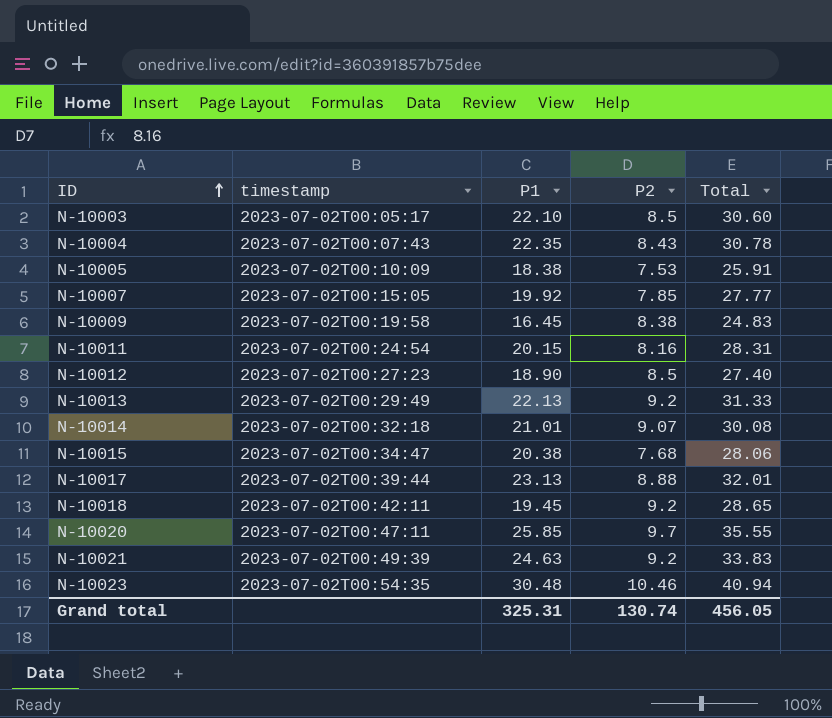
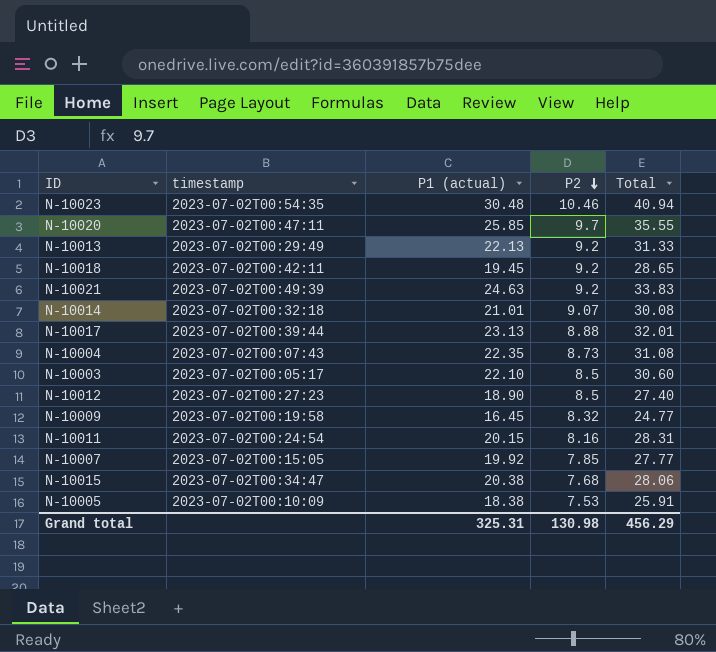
row order: ID ascending -> P2 descending
column name: P1 -> P1 (actual)
N-10004 | P2: 8.43 -> 8.73
N-10004 | Total: 30.78 -> 31.08
N-10009 | P2: 8.38 -> 8.32
N-10009 | Total: 24.83 -> 24.77
Grand total | P2: 130.74 -> 130.98
Grand total | Total: 456.05 -> 456.29

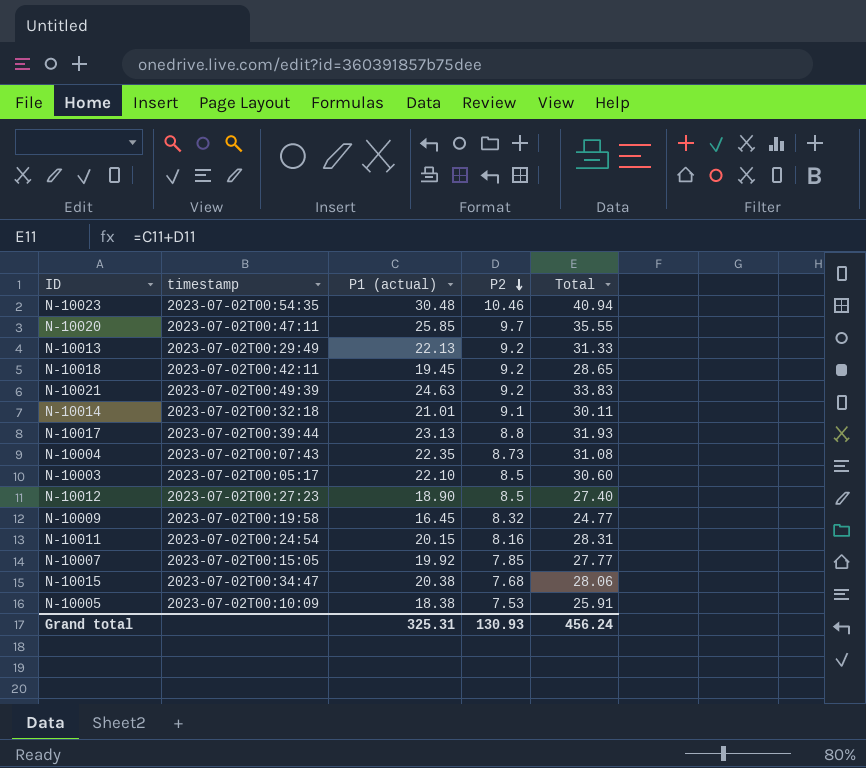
N-10014 | P2: 9.07 -> 9.1
N-10014 | Total: 30.08 -> 30.11
N-10017 | P2: 8.88 -> 8.8
N-10017 | Total: 32.01 -> 31.93
Grand total | P2: 130.98 -> 130.93
Grand total | Total: 456.29 -> 456.24

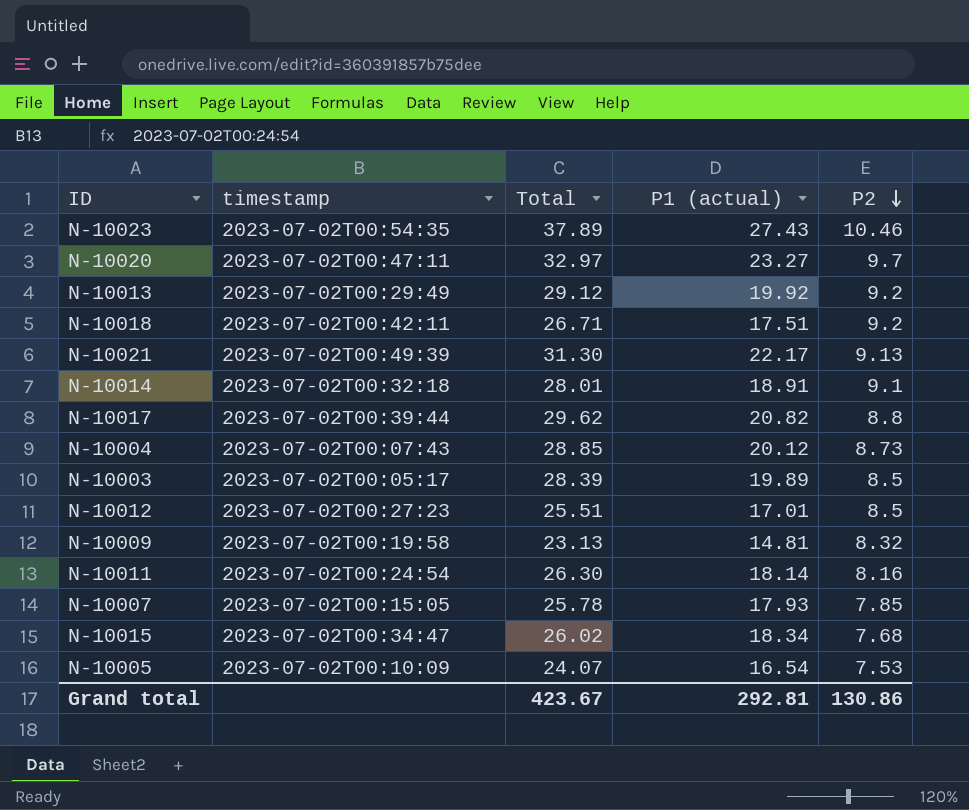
column Total | position: 5 -> 3
N-10023 | Total: 40.94 -> 37.89
N-10023 | P1 (actual): 30.48 -> 27.43
N-10020 | Total: 35.55 -> 32.97
N-10020 | P1 (actual): 25.85 -> 23.27
N-10013 | Total: 31.33 -> 29.12
N-10013 | P1 (actual): 22.13 -> 19.92
N-10018 | Total: 28.65 -> 26.71
N-10018 | P1 (actual): 19.45 -> 17.51
N-10021 | Total: 33.83 -> 31.30
N-10021 | P1 (actual): 24.63 -> 22.17
N-10021 | P2: 9.2 -> 9.13
N-10014 | Total: 30.11 -> 28.01
N-10014 | P1 (actual): 21.01 -> 18.91
N-10017 | Total: 31.93 -> 29.62
N-10017 | P1 (actual): 23.13 -> 20.82
N-10004 | Total: 31.08 -> 28.85
N-10004 | P1 (actual): 22.35 -> 20.12
N-10003 | Total: 30.60 -> 28.39
N-10003 | P1 (actual): 22.10 -> 19.89
N-10012 | Total: 27.40 -> 25.51
N-10012 | P1 (actual): 18.90 -> 17.01
N-10009 | Total: 24.77 -> 23.13
N-10009 | P1 (actual): 16.45 -> 14.81
N-10011 | Total: 28.31 -> 26.30
N-10011 | P1 (actual): 20.15 -> 18.14
N-10007 | Total: 27.77 -> 25.78
N-10007 | P1 (actual): 19.92 -> 17.93
N-10015 | Total: 28.06 -> 26.02
N-10015 | P1 (actual): 20.38 -> 18.34
N-10005 | Total: 25.91 -> 24.07
N-10005 | P1 (actual): 18.38 -> 16.54
Grand total | Total: 456.24 -> 423.67
Grand total | P1 (actual): 325.31 -> 292.81
Grand total | P2: 130.93 -> 130.86

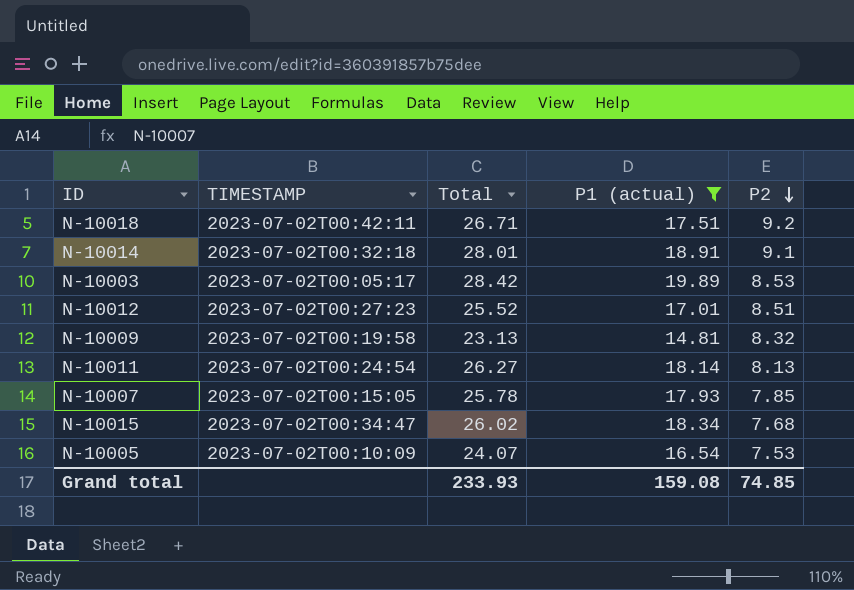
filter: none -> P1 (actual) <= 19.89
column name: timestamp -> TIMESTAMP
N-10003 | Total: 28.39 -> 28.42
N-10003 | P2: 8.5 -> 8.53
N-10012 | Total: 25.51 -> 25.52
N-10012 | P2: 8.5 -> 8.51
N-10011 | Total: 26.30 -> 26.27
N-10011 | P2: 8.16 -> 8.13
Grand total | Total: 423.67 -> 233.93
Grand total | P1 (actual): 292.81 -> 159.08
Grand total | P2: 130.86 -> 74.85

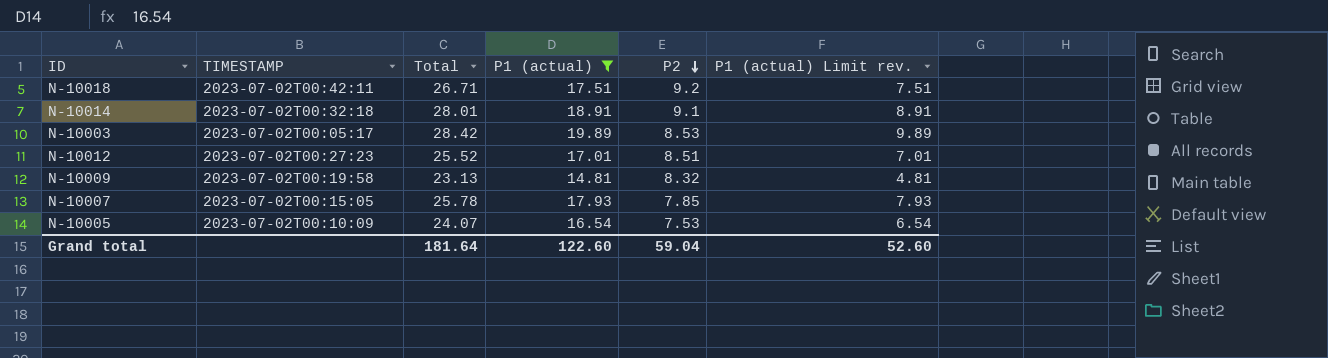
column P1 (actual) Limit rev. | formula: none -> [P1 (actual)] - 10
row N-10011: 2023-07-02T00:24:54 | 26.27 | 18.14 | 8.13 -> none
row N-10015: 2023-07-02T00:34:47 | 26.02 | 18.34 | 7.68 -> none
Grand total | Total: 233.93 -> 181.64
Grand total | P1 (actual): 159.08 -> 122.60
Grand total | P2: 74.85 -> 59.04

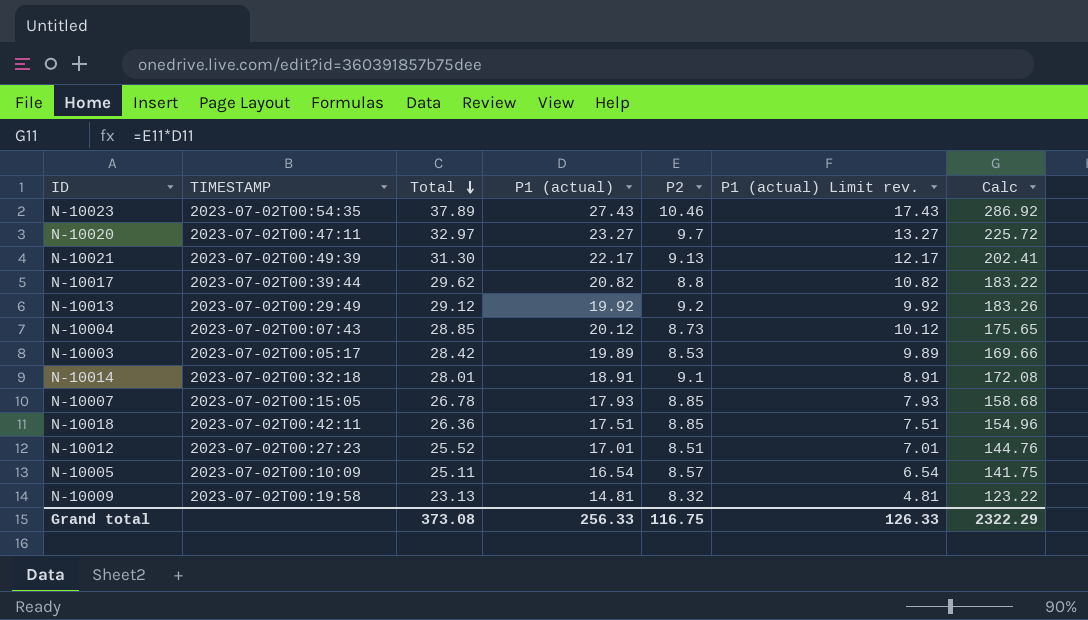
filter: P1 (actual) <= 19.89 -> none
row order: P2 descending -> Total descending
column Calc | formula: none -> [P1 (actual)] * [P2]
N-10007 | Total: 25.78 -> 26.78
N-10007 | P2: 7.85 -> 8.85
N-10018 | Total: 26.71 -> 26.36
N-10018 | P2: 9.2 -> 8.85
N-10005 | Total: 24.07 -> 25.11
N-10005 | P2: 7.53 -> 8.57
Grand total | Total: 181.64 -> 373.08
Grand total | P1 (actual): 122.60 -> 256.33
Grand total | P2: 59.04 -> 116.75
Grand total | P1 (actual) Limit rev.: 52.60 -> 126.33

